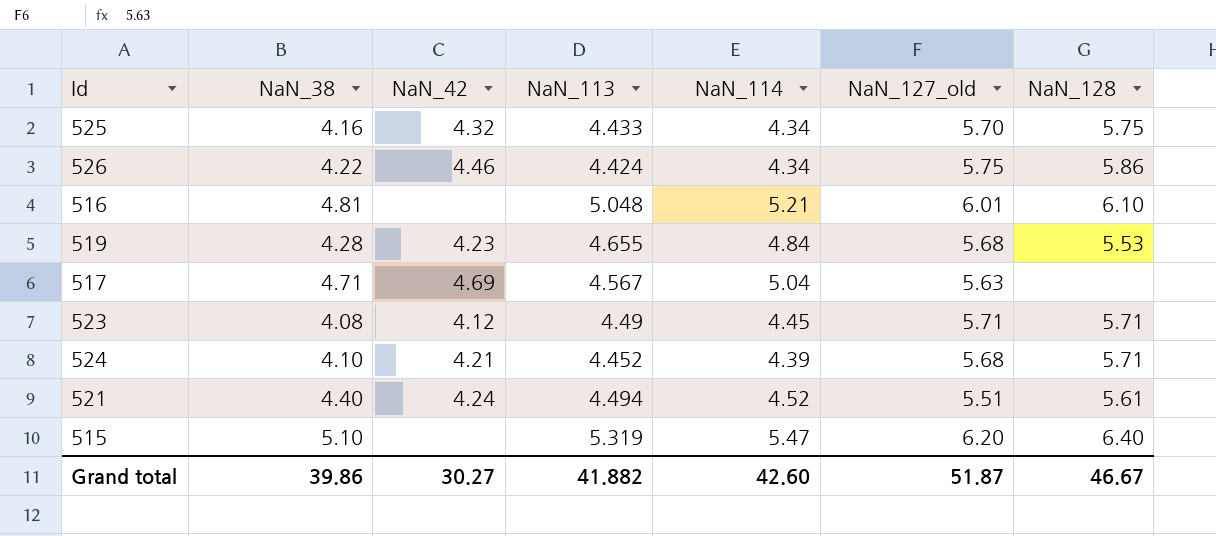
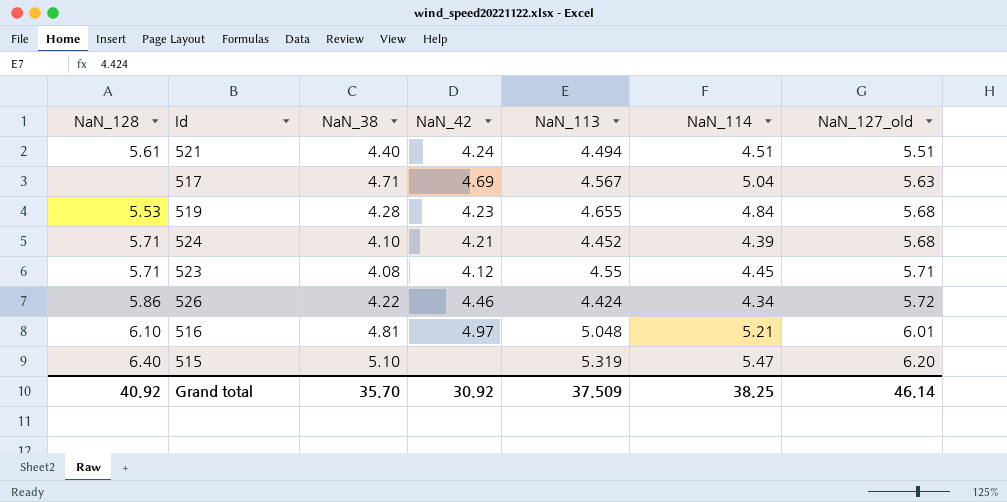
row order: none -> NaN_127_old ascending
column NaN_128 | position: 7 -> 1
row 525: 4.16 | 4.32 | 4.433 | 4.34 | 5.70 | 5.75 -> none
521 | NaN_114: 4.52 -> 4.51
523 | NaN_113: 4.49 -> 4.55
526 | NaN_127_old: 5.75 -> 5.72
516 | NaN_42: none -> 4.97
Grand total | NaN_128: 46.67 -> 40.92
Grand total | NaN_38: 39.86 -> 35.70
Grand total | NaN_42: 30.27 -> 30.92
Grand total | NaN_113: 41.882 -> 37.509
Grand total | NaN_114: 42.60 -> 38.25
Grand total | NaN_127_old: 51.87 -> 46.14

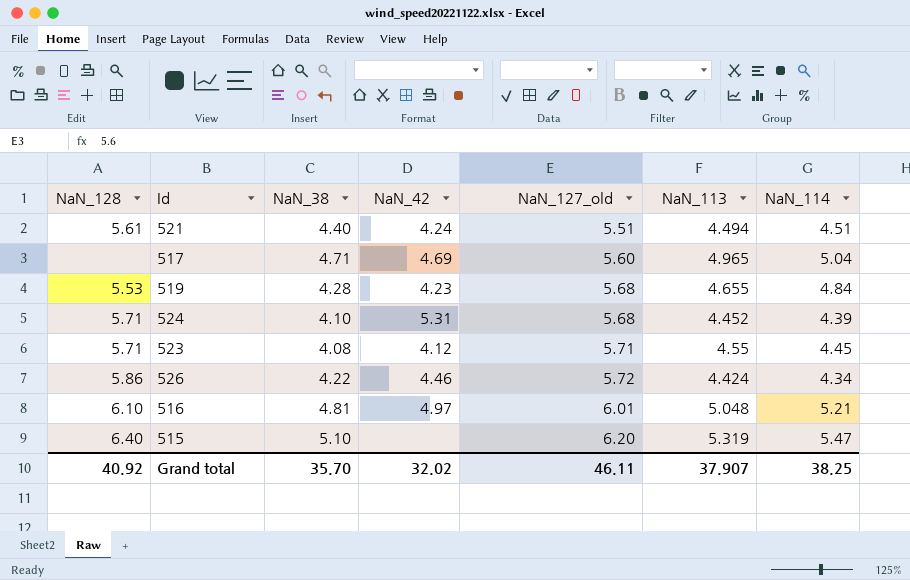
column NaN_127_old | position: 7 -> 5
517 | NaN_127_old: 5.63 -> 5.60
517 | NaN_113: 4.567 -> 4.965
524 | NaN_42: 4.21 -> 5.31
Grand total | NaN_42: 30.92 -> 32.02
Grand total | NaN_127_old: 46.14 -> 46.11
Grand total | NaN_113: 37.509 -> 37.907

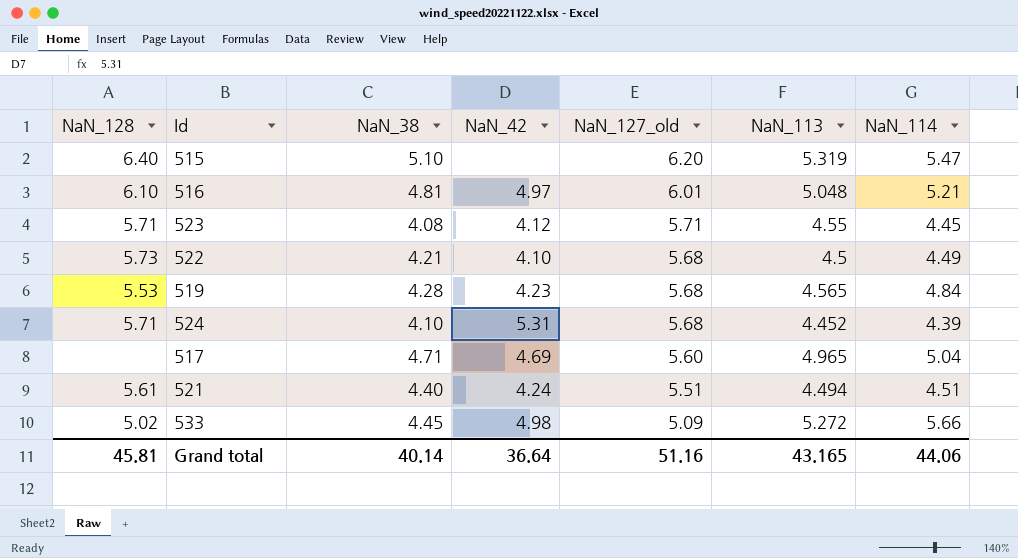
row order: NaN_127_old ascending -> NaN_127_old descending
row 526: 5.86 | 4.22 | 4.46 | 5.72 | 4.424 | 4.34 -> none
row 522: none -> 5.73 | 4.21 | 4.10 | 5.68 | 4.5 | 4.49
519 | NaN_113: 4.655 -> 4.565
row 533: none -> 5.02 | 4.45 | 4.98 | 5.09 | 5.272 | 5.66
Grand total | NaN_128: 40.92 -> 45.81
Grand total | NaN_38: 35.70 -> 40.14
Grand total | NaN_42: 32.02 -> 36.64
Grand total | NaN_127_old: 46.11 -> 51.16
Grand total | NaN_113: 37.907 -> 43.165
Grand total | NaN_114: 38.25 -> 44.06

